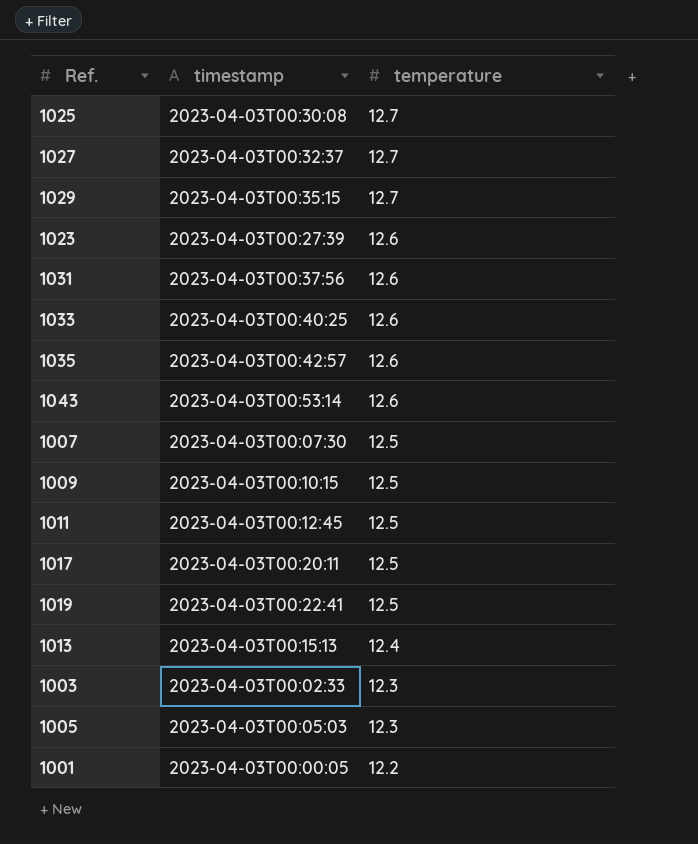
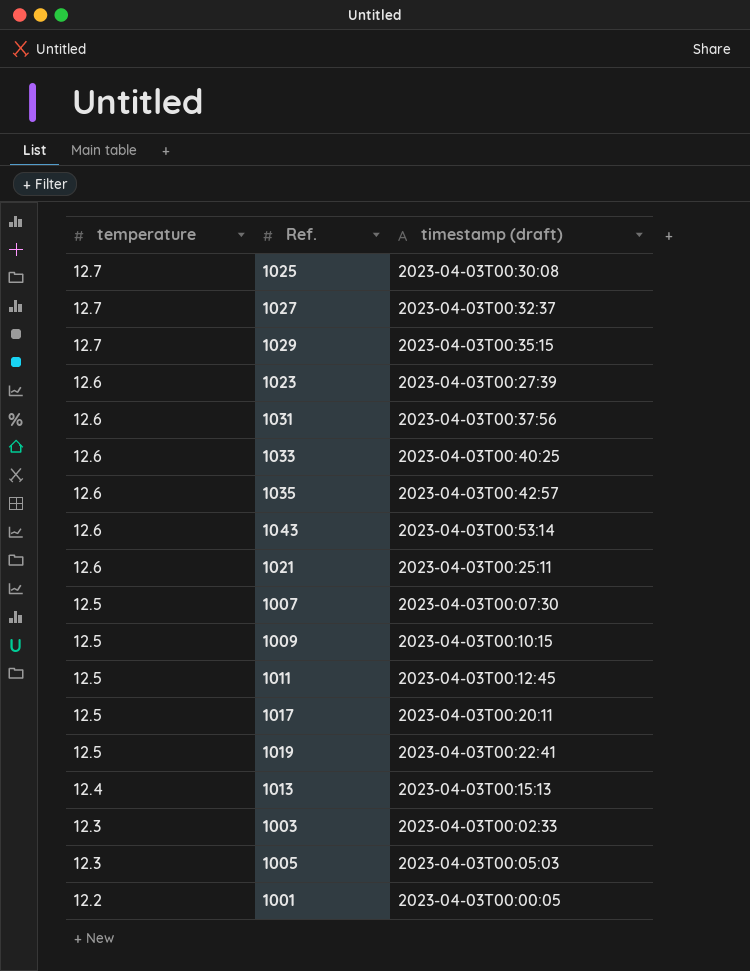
column temperature | position: 3 -> 1
column name: timestamp -> timestamp (draft)
row 1021: none -> 12.6 | 2023-04-03T00:25:11

